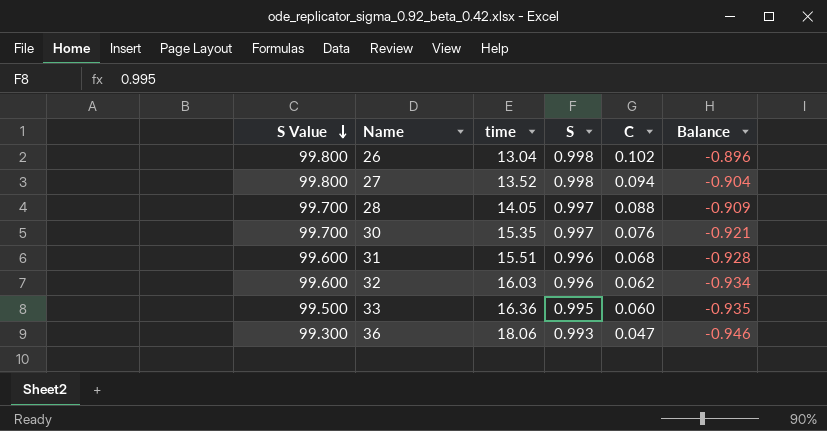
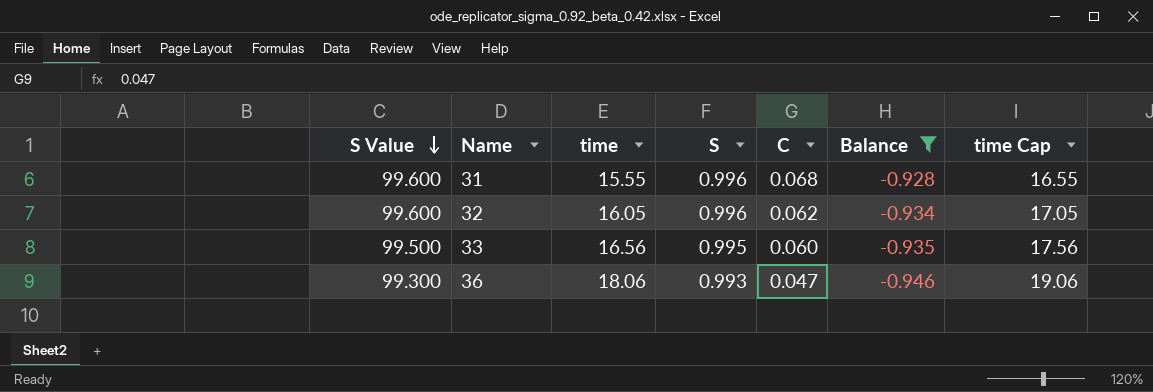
filter: none -> Balance <= -0.928
column time Cap | formula: none -> [time] + 1
31 | time: 15.51 -> 15.55
32 | time: 16.03 -> 16.05
33 | time: 16.36 -> 16.56

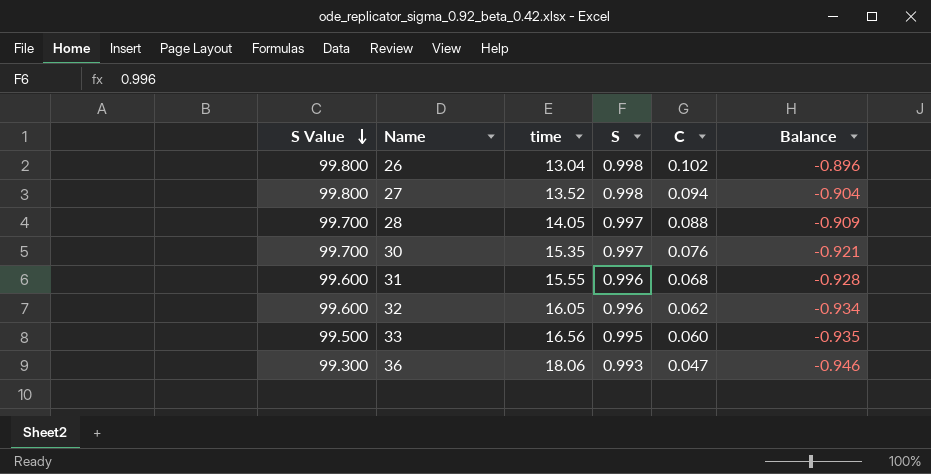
filter: Balance <= -0.928 -> none
column time Cap | formula: [time] + 1 -> none

